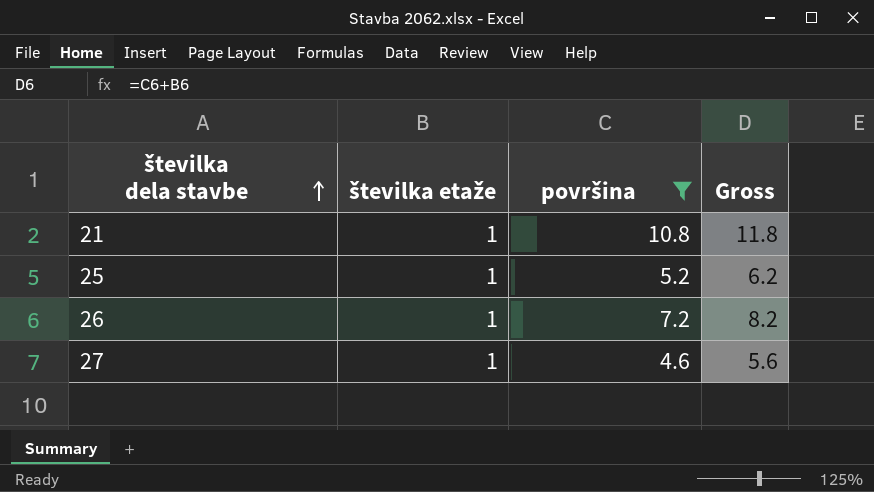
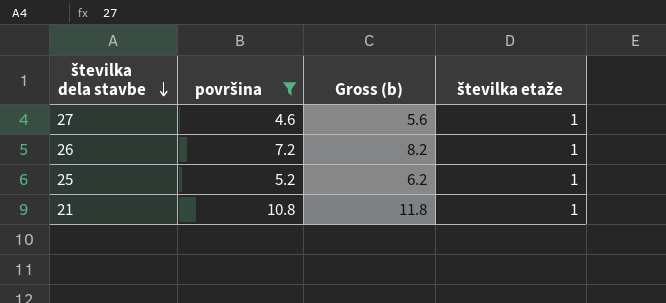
row order: številka dela stavbe ascending -> številka dela stavbe descending
column name: Gross -> Gross (b)
column številka etaže | position: 2 -> 4

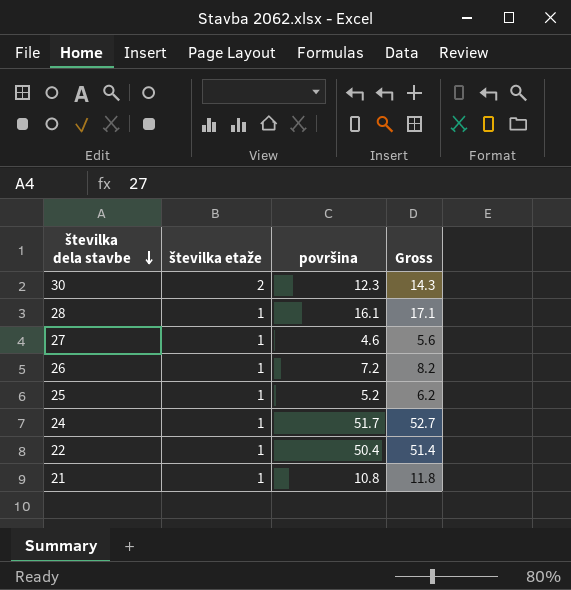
filter: površina <= 10.8 -> none
column številka etaže | position: 4 -> 2
column name: Gross (b) -> Gross

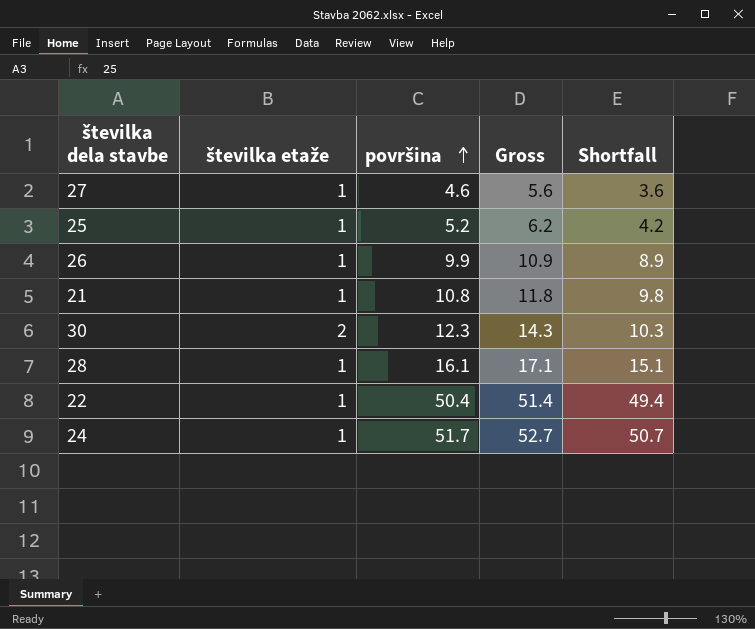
row order: številka dela stavbe descending -> površina ascending
column Shortfall | formula: none -> [površina] - [številka etaže]
26 | površina: 7.2 -> 9.9
26 | Gross: 8.2 -> 10.9

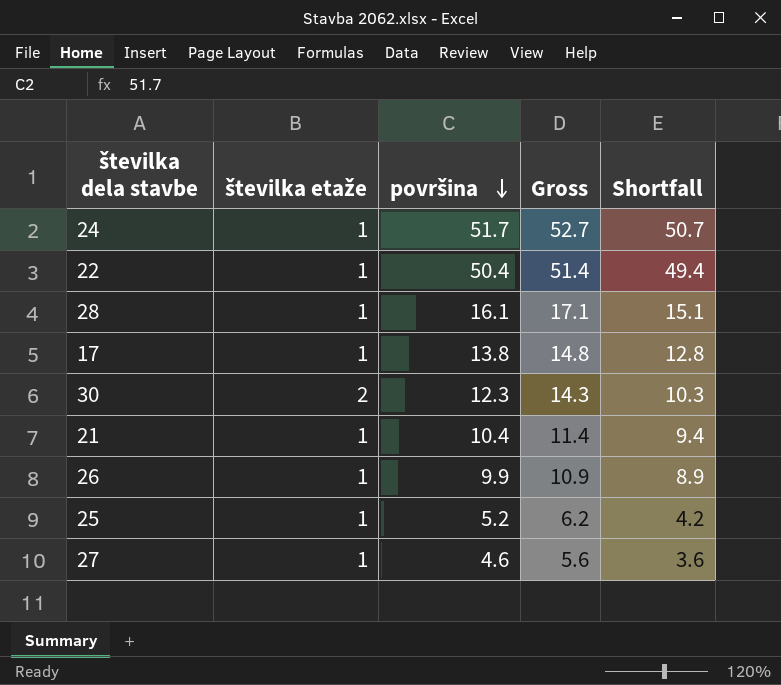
row order: površina ascending -> površina descending
row 17: none -> 1 | 13.8 | 14.8 | 12.8
21 | površina: 10.8 -> 10.4
21 | Gross: 11.8 -> 11.4
21 | Shortfall: 9.8 -> 9.4

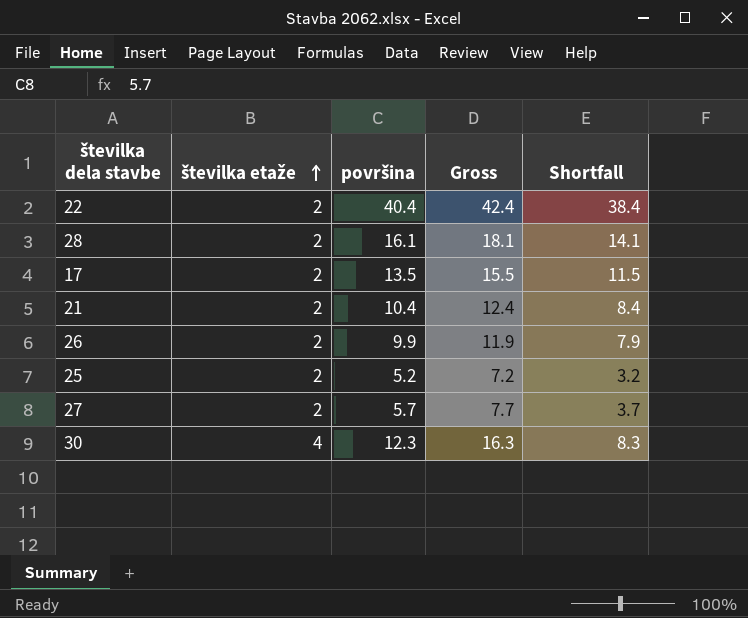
row order: površina descending -> številka etaže ascending
row 24: 1 | 51.7 | 52.7 | 50.7 -> none
22 | številka etaže: 1 -> 2
22 | površina: 50.4 -> 40.4
22 | Gross: 51.4 -> 42.4
22 | Shortfall: 49.4 -> 38.4
28 | številka etaže: 1 -> 2
28 | Gross: 17.1 -> 18.1
28 | Shortfall: 15.1 -> 14.1
17 | številka etaže: 1 -> 2
17 | površina: 13.8 -> 13.5
17 | Gross: 14.8 -> 15.5
17 | Shortfall: 12.8 -> 11.5
21 | številka etaže: 1 -> 2
21 | Gross: 11.4 -> 12.4
21 | Shortfall: 9.4 -> 8.4
26 | številka etaže: 1 -> 2
26 | Gross: 10.9 -> 11.9
26 | Shortfall: 8.9 -> 7.9
25 | številka etaže: 1 -> 2
25 | Gross: 6.2 -> 7.2
25 | Shortfall: 4.2 -> 3.2
27 | številka etaže: 1 -> 2
27 | površina: 4.6 -> 5.7
27 | Gross: 5.6 -> 7.7
27 | Shortfall: 3.6 -> 3.7
30 | številka etaže: 2 -> 4
30 | Gross: 14.3 -> 16.3
30 | Shortfall: 10.3 -> 8.3

